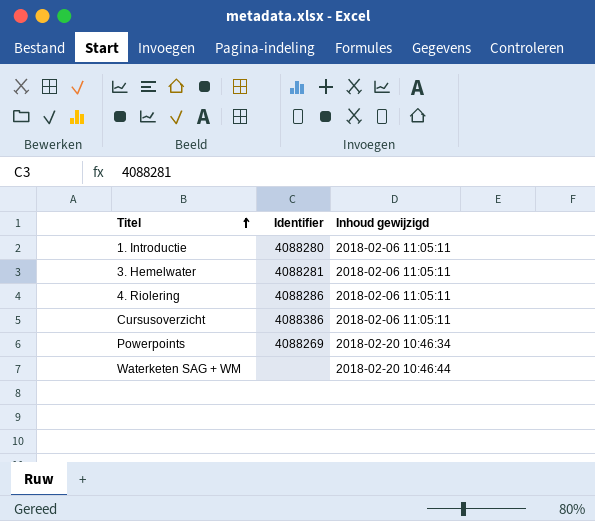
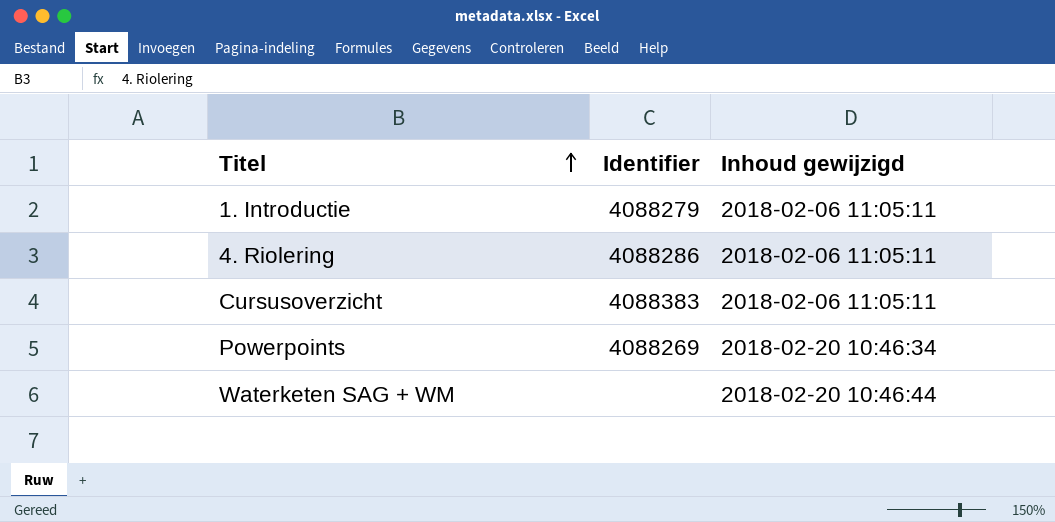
row 3. Hemelwater: 4088281 | 2018-02-06 11:05:11 -> none
1. Introductie | Identifier: 4088280 -> 4088279
Cursusoverzicht | Identifier: 4088386 -> 4088383

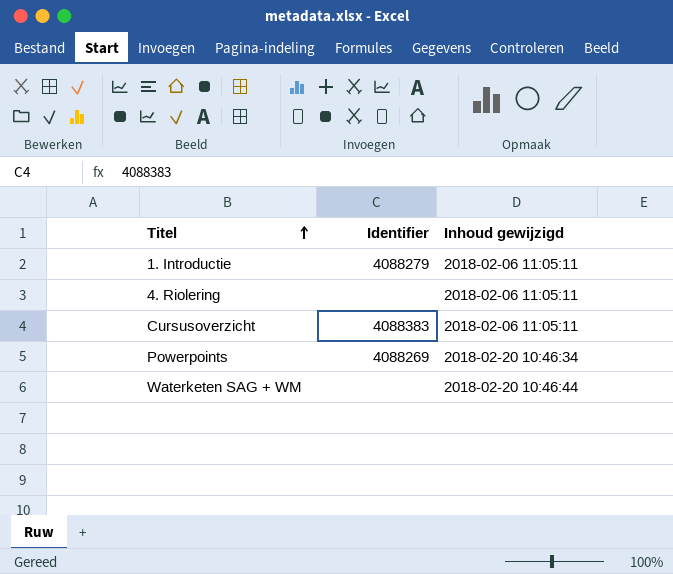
4. Riolering | Identifier: 4088286 -> none

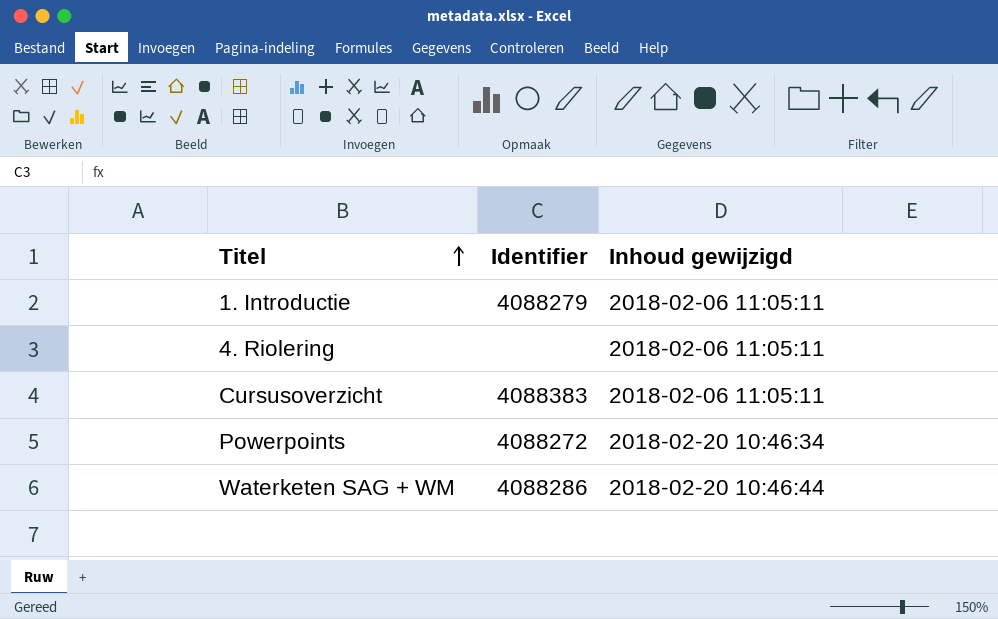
Powerpoints | Identifier: 4088269 -> 4088272
Waterketen SAG + WM | Identifier: none -> 4088286

